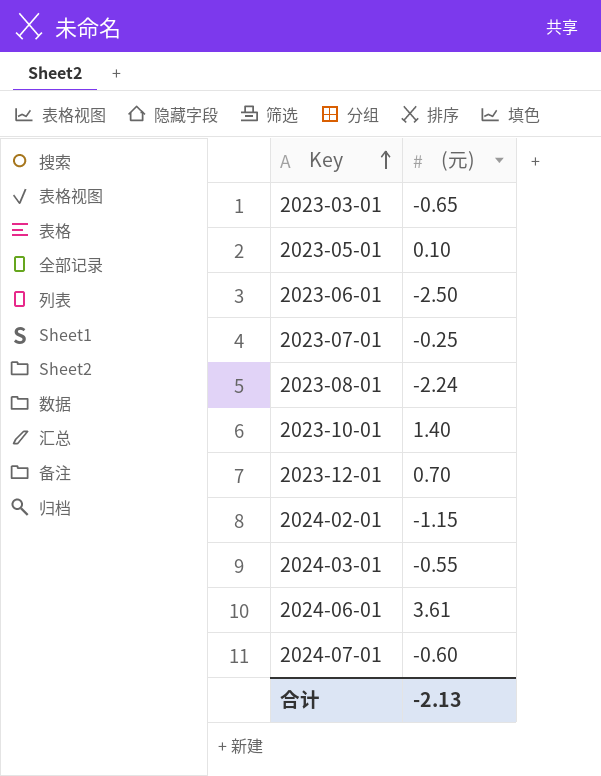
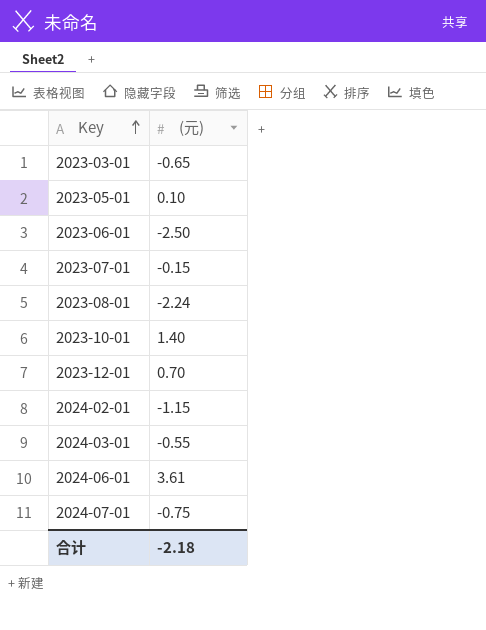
2023-07-01 | (元): -0.25 -> -0.15
2024-07-01 | (元): -0.60 -> -0.75
合计 | (元): -2.13 -> -2.18

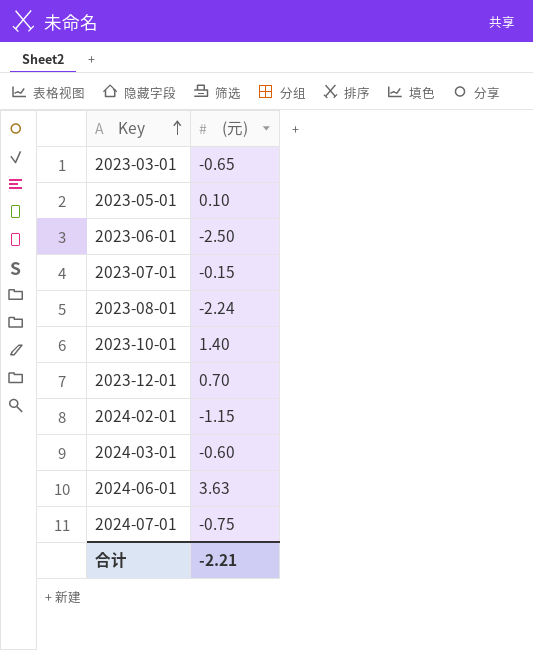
2024-03-01 | (元): -0.55 -> -0.60
2024-06-01 | (元): 3.61 -> 3.63
合计 | (元): -2.18 -> -2.21

